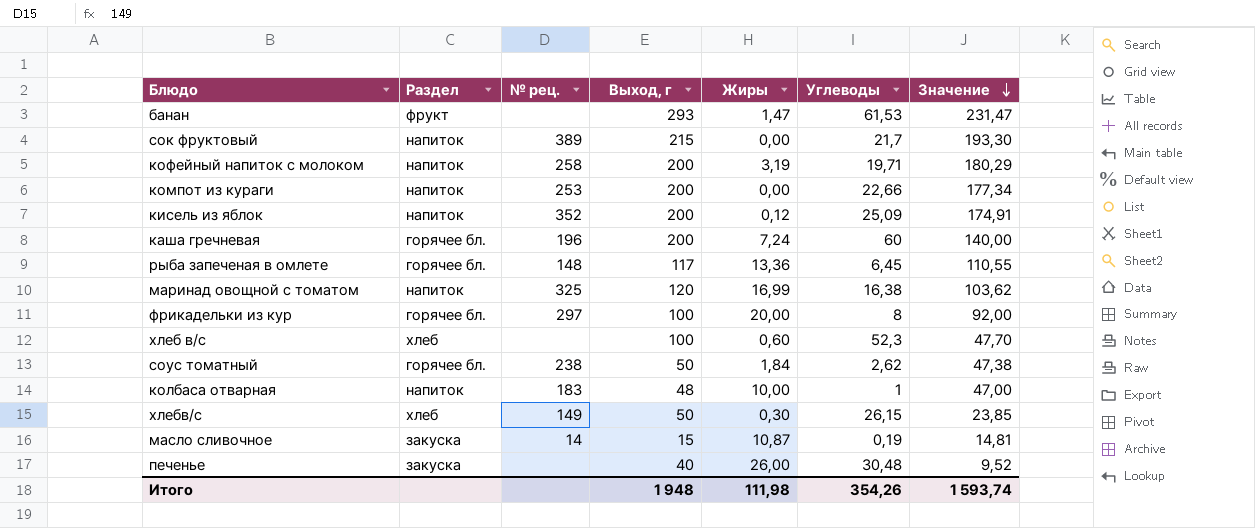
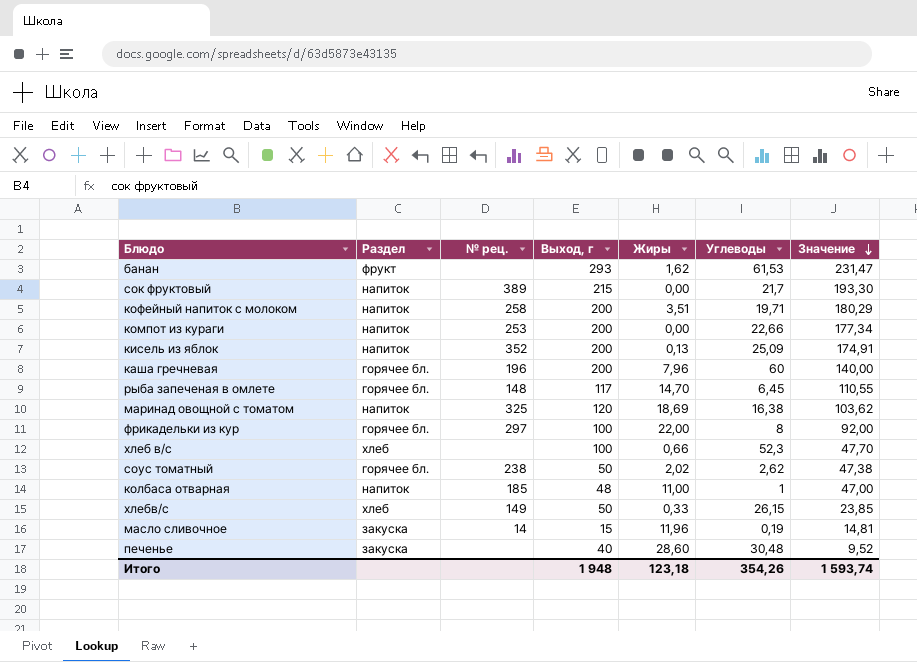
банан | Жиры: 1,47 -> 1,62
кофейный напиток с молоком | Жиры: 3,19 -> 3,51
кисель из яблок | Жиры: 0,12 -> 0,13
каша гречневая | Жиры: 7,24 -> 7,96
рыба запеченая в омлете | Жиры: 13,36 -> 14,70
маринад овощной с томатом | Жиры: 16,99 -> 18,69
фрикадельки из кур | Жиры: 20,00 -> 22,00
хлеб в/с | Жиры: 0,60 -> 0,66
соус томатный | Жиры: 1,84 -> 2,02
колбаса отварная | № рец.: 183 -> 185
колбаса отварная | Жиры: 10,00 -> 11,00
хлебв/с | Жиры: 0,30 -> 0,33
масло сливочное | Жиры: 10,87 -> 11,96
печенье | Жиры: 26,00 -> 28,60
Итого | Жиры: 111,98 -> 123,18

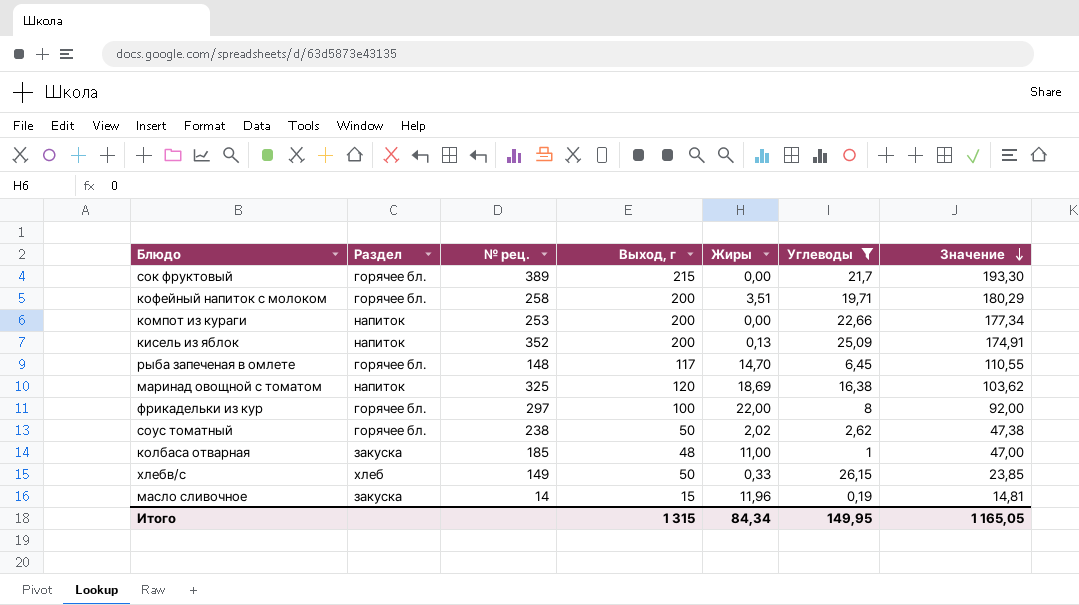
filter: none -> Углеводы <= 26,15
сок фруктовый | Раздел: напиток -> горячее бл.
кофейный напиток с молоком | Раздел: напиток -> горячее бл.
колбаса отварная | Раздел: напиток -> закуска
Итого | Выход, г: 1 948 -> 1 315
Итого | Жиры: 123,18 -> 84,34
Итого | Углеводы: 354,26 -> 149,95
Итого | Значение: 1 593,74 -> 1 165,05

